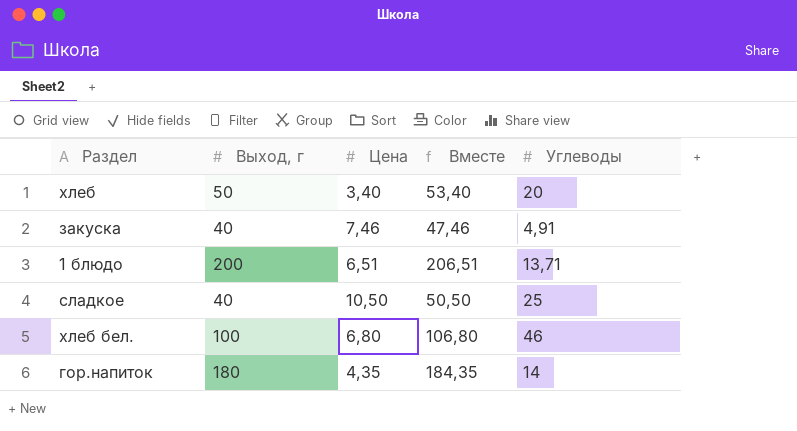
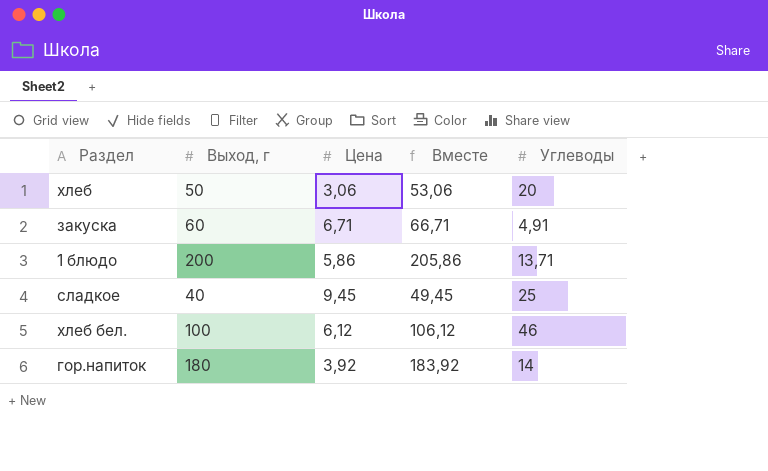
хлеб | Цена: 3,40 -> 3,06
хлеб | Вместе: 53,40 -> 53,06
закуска | Выход, г: 40 -> 60
закуска | Цена: 7,46 -> 6,71
закуска | Вместе: 47,46 -> 66,71
1 блюдо | Цена: 6,51 -> 5,86
1 блюдо | Вместе: 206,51 -> 205,86
сладкое | Цена: 10,50 -> 9,45
сладкое | Вместе: 50,50 -> 49,45
хлеб бел. | Цена: 6,80 -> 6,12
хлеб бел. | Вместе: 106,80 -> 106,12
гор.напиток | Цена: 4,35 -> 3,92
гор.напиток | Вместе: 184,35 -> 183,92

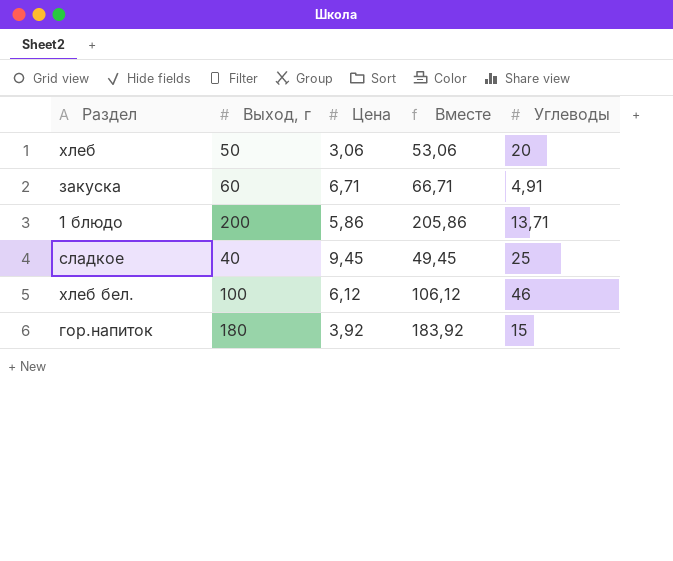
гор.напиток | Углеводы: 14 -> 15

